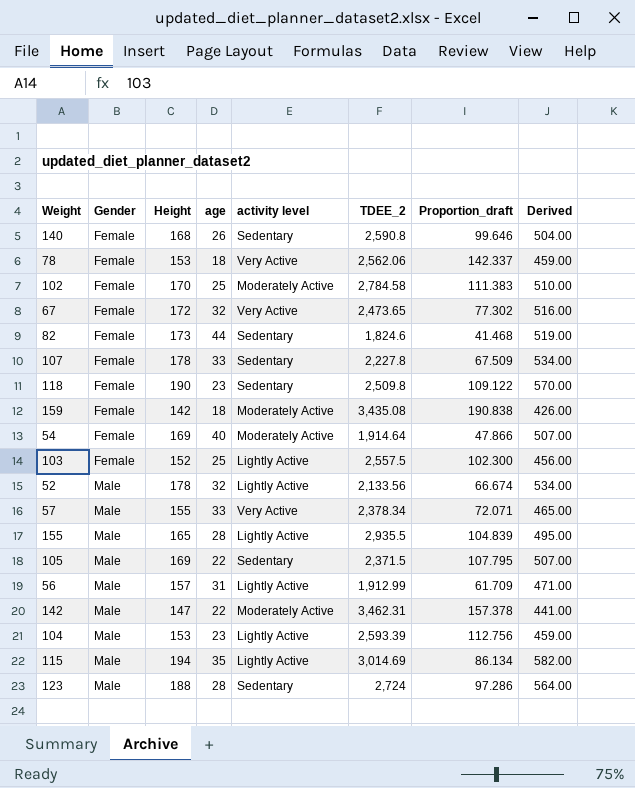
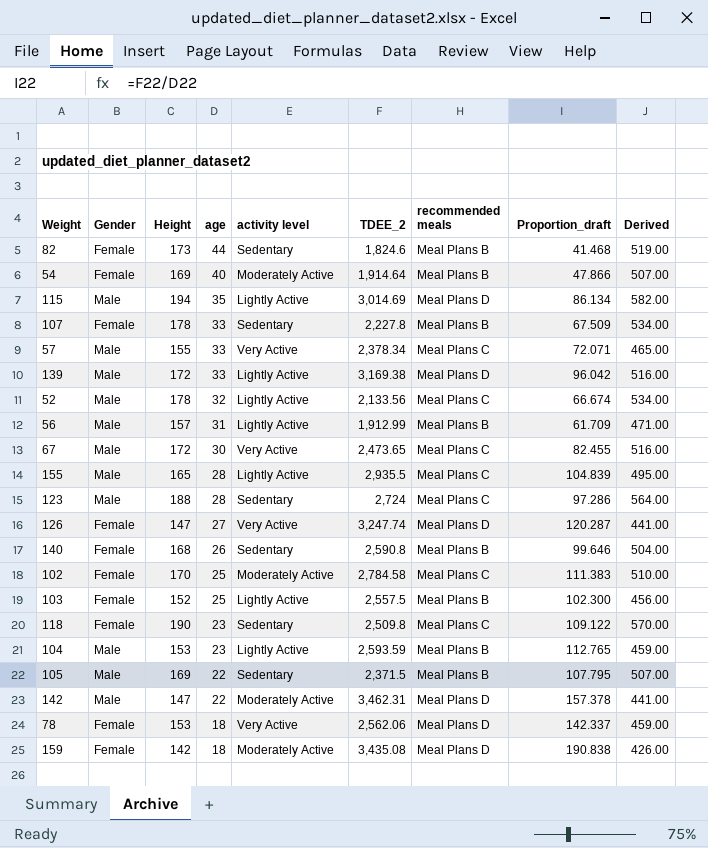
row order: Gender ascending -> age descending
column recommended meals | position: none -> 7
row 139: none -> Male | 172 | 33 | Lightly Active | 3,169.38 | Meal Plans D | 96.042 | 516.00
67 | Gender: Female -> Male
67 | age: 32 -> 30
67 | Proportion_draft: 77.302 -> 82.455
row 126: none -> Female | 147 | 27 | Very Active | 3,247.74 | Meal Plans D | 120.287 | 441.00
104 | TDEE_2: 2,593.39 -> 2,593.59
104 | Proportion_draft: 112.756 -> 112.765

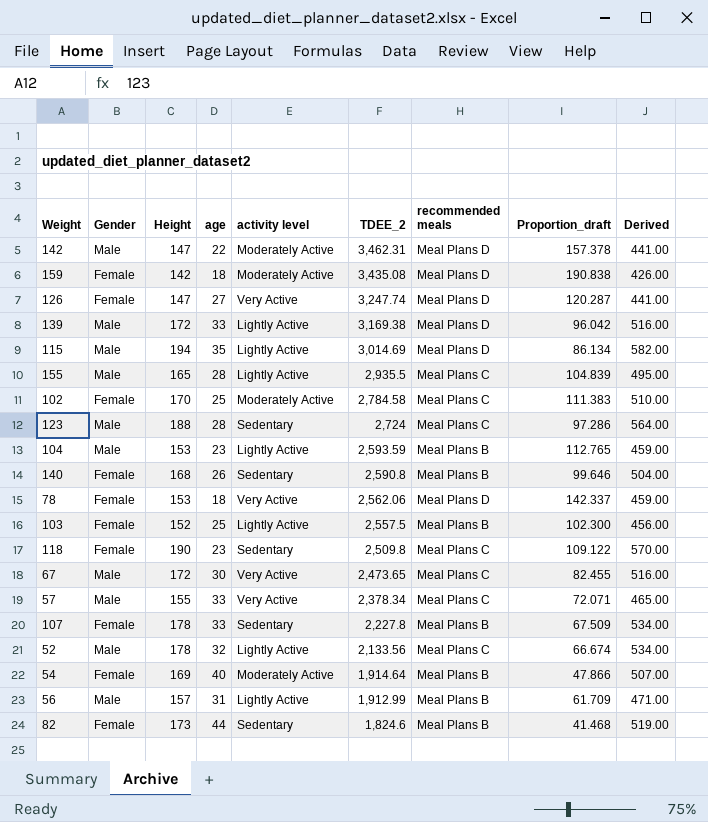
row order: age descending -> TDEE_2 descending
row 105: Male | 169 | 22 | Sedentary | 2,371.5 | Meal Plans B | 107.795 | 507.00 -> none

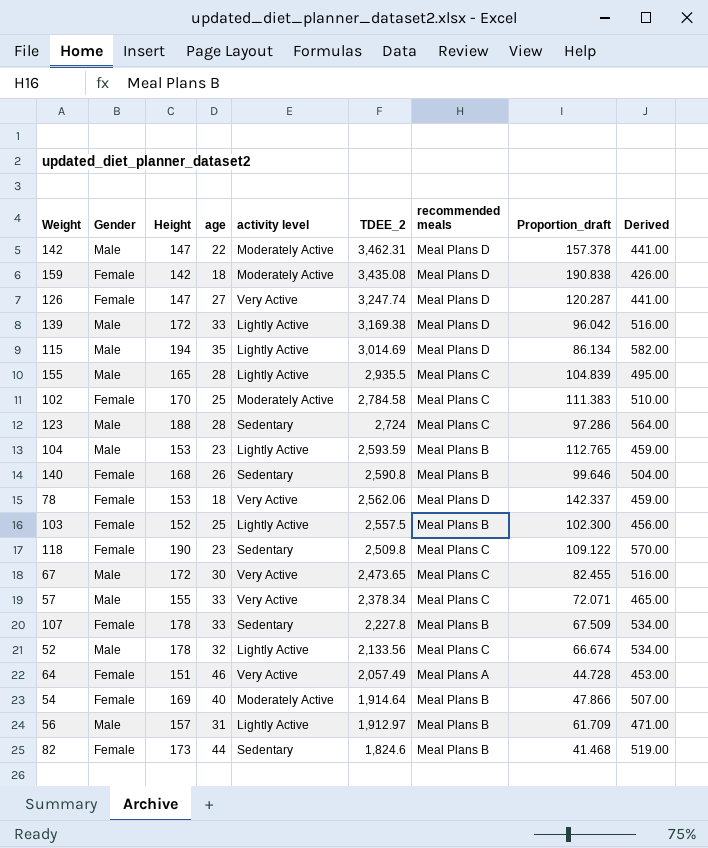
row 64: none -> Female | 151 | 46 | Very Active | 2,057.49 | Meal Plans A | 44.728 | 453.00
56 | TDEE_2: 1,912.99 -> 1,912.97

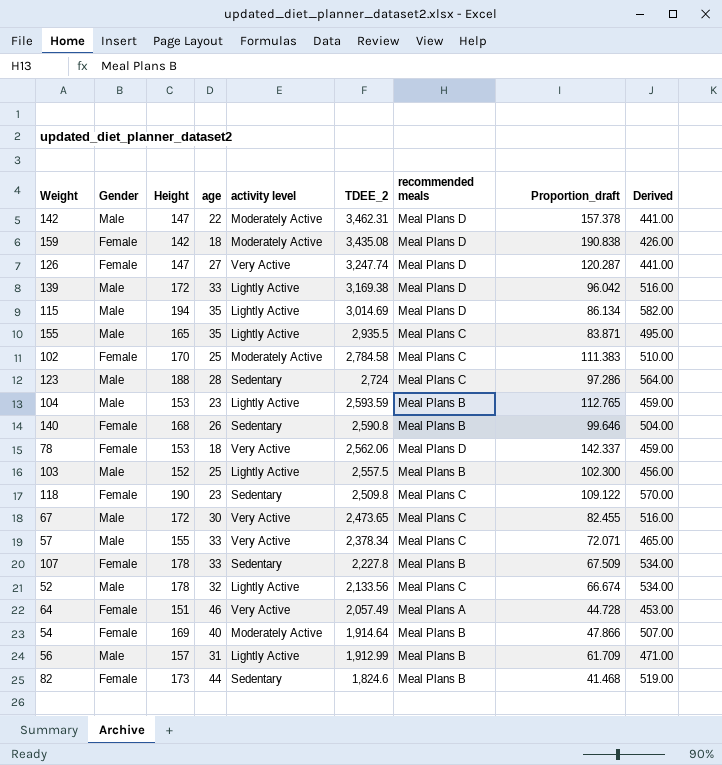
155 | age: 28 -> 35
155 | Proportion_draft: 104.839 -> 83.871
103 | Gender: Female -> Male
56 | TDEE_2: 1,912.97 -> 1,912.99

